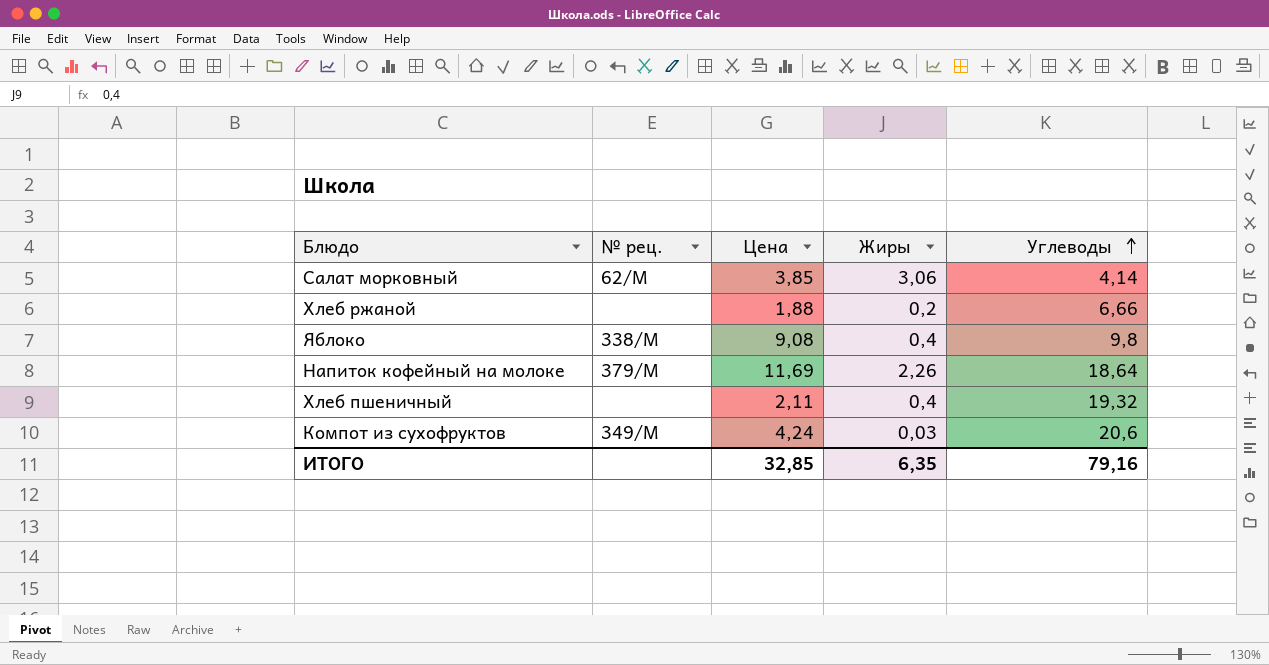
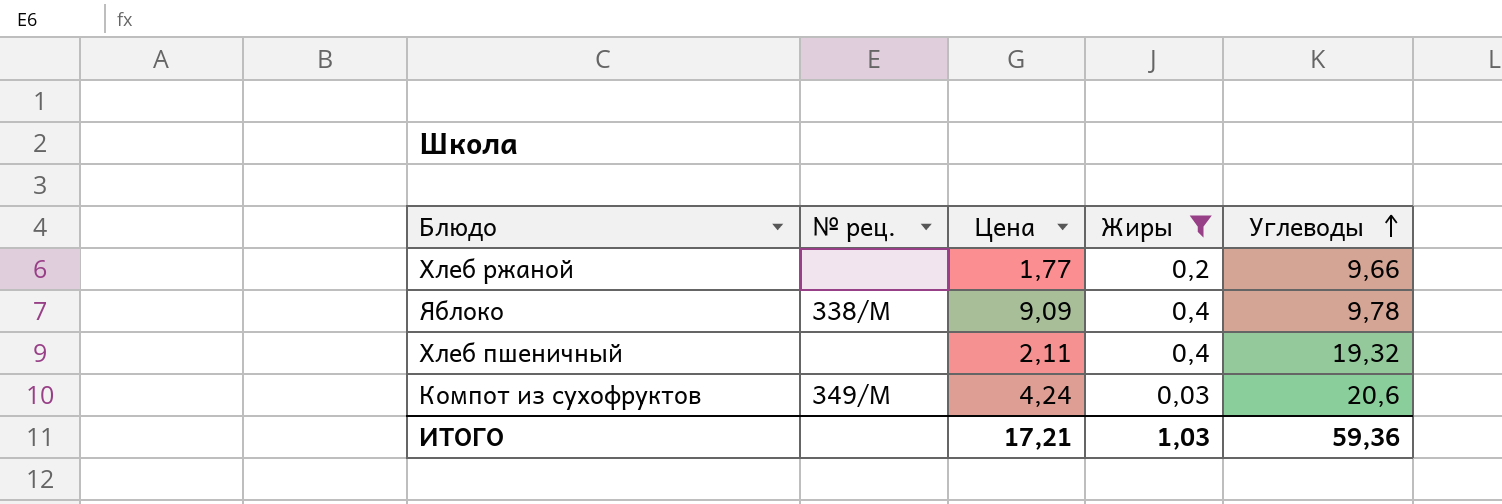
filter: none -> Жиры <= 0,4
Хлеб ржаной | Цена: 1,88 -> 1,77
Хлеб ржаной | Углеводы: 6,66 -> 9,66
Яблоко | Цена: 9,08 -> 9,09
Яблоко | Углеводы: 9,8 -> 9,78
ИТОГО | Цена: 32,85 -> 17,21
ИТОГО | Жиры: 6,35 -> 1,03
ИТОГО | Углеводы: 79,16 -> 59,36

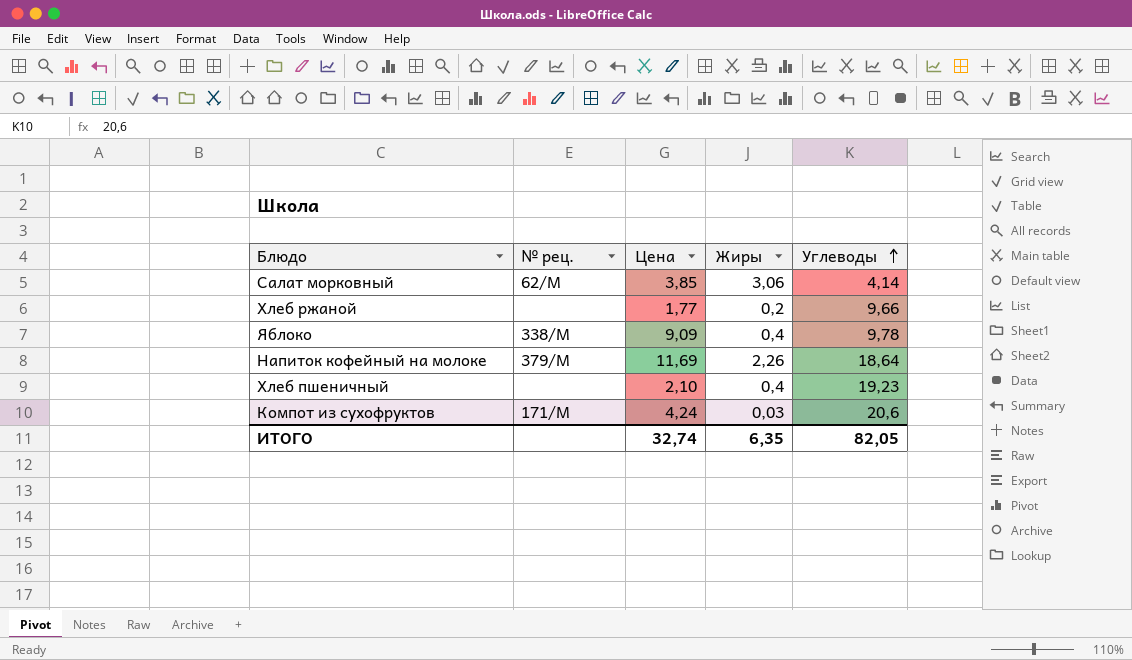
filter: Жиры <= 0,4 -> none
Хлеб пшеничный | Цена: 2,11 -> 2,10
Хлеб пшеничный | Углеводы: 19,32 -> 19,23
Компот из сухофруктов | № рец.: 349/М -> 171/М
ИТОГО | Цена: 17,21 -> 32,74
ИТОГО | Жиры: 1,03 -> 6,35
ИТОГО | Углеводы: 59,36 -> 82,05

